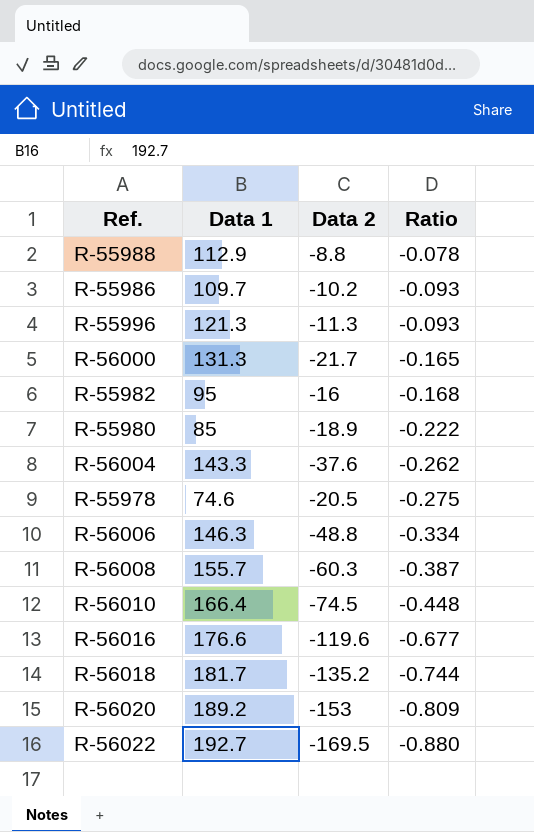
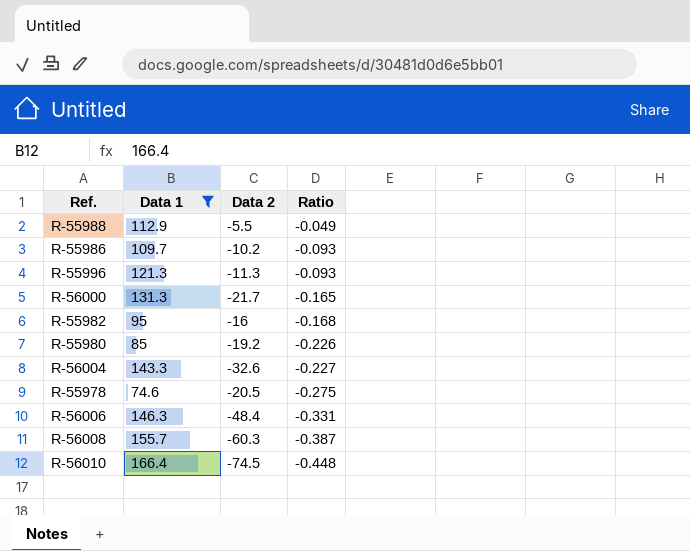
filter: none -> Data 1 <= 166.4
R-55988 | Data 2: -8.8 -> -5.5
R-55988 | Ratio: -0.078 -> -0.049
R-55980 | Data 2: -18.9 -> -19.2
R-55980 | Ratio: -0.222 -> -0.226
R-56004 | Data 2: -37.6 -> -32.6
R-56004 | Ratio: -0.262 -> -0.227
R-56006 | Data 2: -48.8 -> -48.4
R-56006 | Ratio: -0.334 -> -0.331

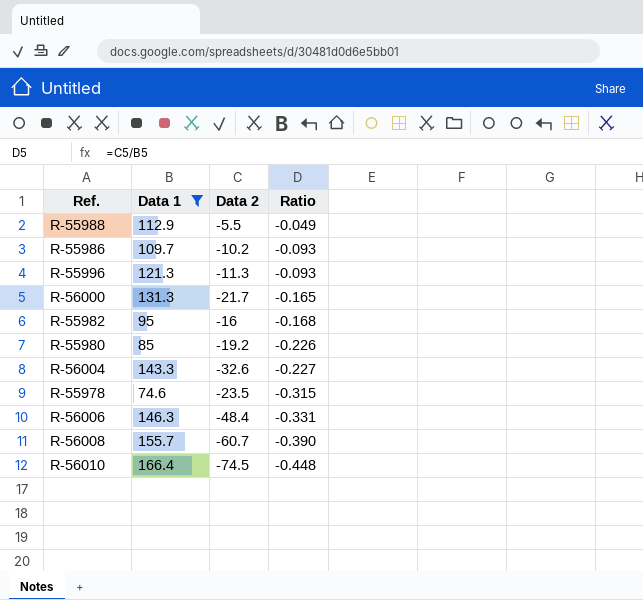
R-55978 | Data 2: -20.5 -> -23.5
R-55978 | Ratio: -0.275 -> -0.315
R-56008 | Data 2: -60.3 -> -60.7
R-56008 | Ratio: -0.387 -> -0.390

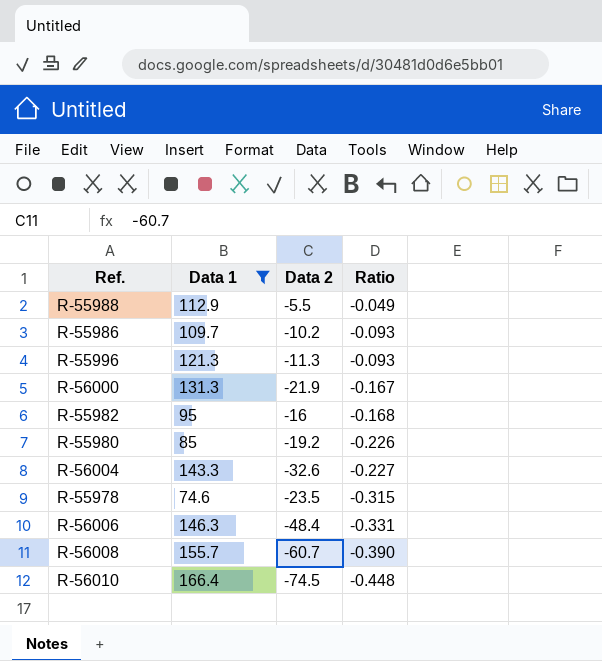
R-56000 | Data 2: -21.7 -> -21.9
R-56000 | Ratio: -0.165 -> -0.167

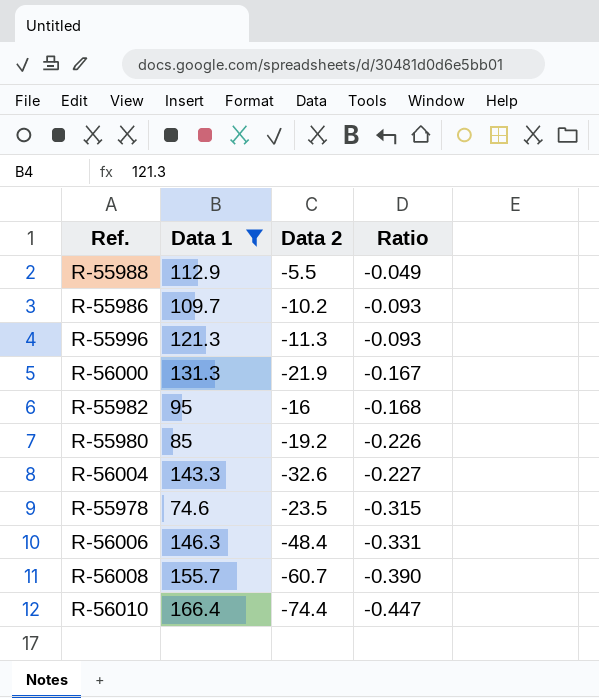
R-56010 | Data 2: -74.5 -> -74.4
R-56010 | Ratio: -0.448 -> -0.447

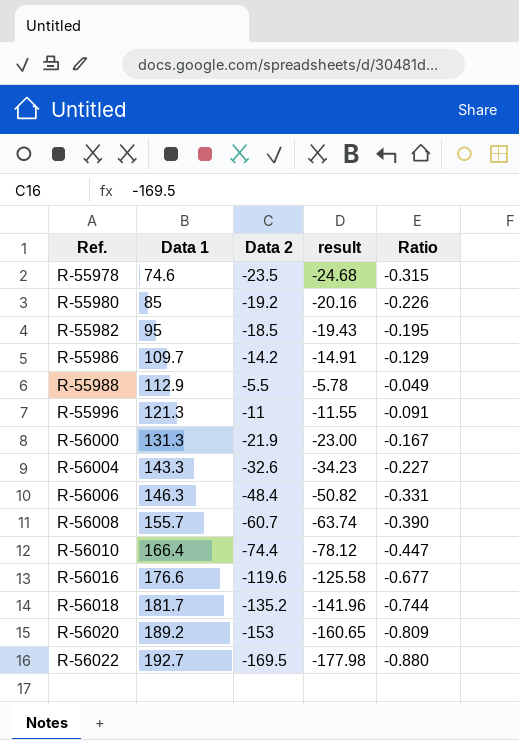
filter: Data 1 <= 166.4 -> none
row order: Ratio descending -> Ref. ascending
column result | formula: none -> [Data 2] * 1.05
R-55982 | Data 2: -16 -> -18.5
R-55982 | Ratio: -0.168 -> -0.195
R-55986 | Data 2: -10.2 -> -14.2
R-55986 | Ratio: -0.093 -> -0.129
R-55996 | Data 2: -11.3 -> -11
R-55996 | Ratio: -0.093 -> -0.091

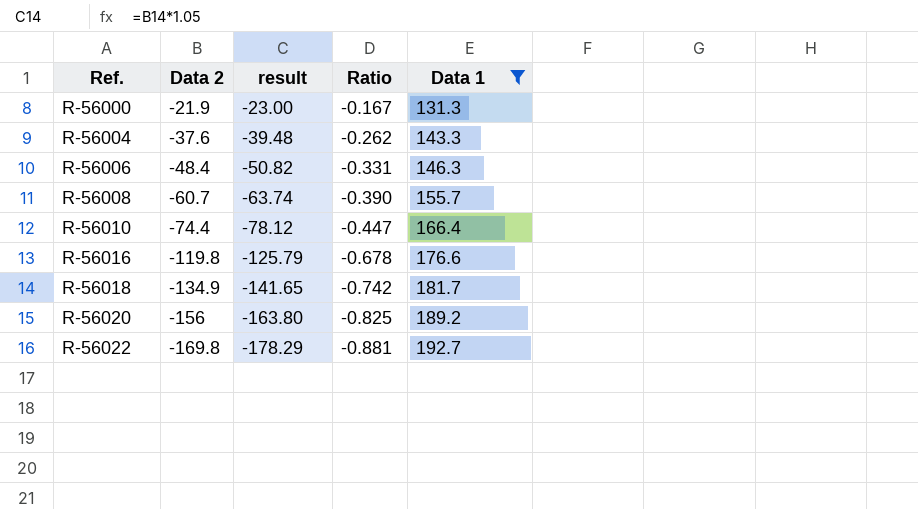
filter: none -> Data 1 >= 131.3
column Data 1 | position: 2 -> 5
R-56004 | Data 2: -32.6 -> -37.6
R-56004 | result: -34.23 -> -39.48
R-56004 | Ratio: -0.227 -> -0.262
R-56016 | Data 2: -119.6 -> -119.8
R-56016 | result: -125.58 -> -125.79
R-56016 | Ratio: -0.677 -> -0.678
R-56018 | Data 2: -135.2 -> -134.9
R-56018 | result: -141.96 -> -141.65
R-56018 | Ratio: -0.744 -> -0.742
R-56020 | Data 2: -153 -> -156
R-56020 | result: -160.65 -> -163.80
R-56020 | Ratio: -0.809 -> -0.825
R-56022 | Data 2: -169.5 -> -169.8
R-56022 | result: -177.98 -> -178.29
R-56022 | Ratio: -0.880 -> -0.881

